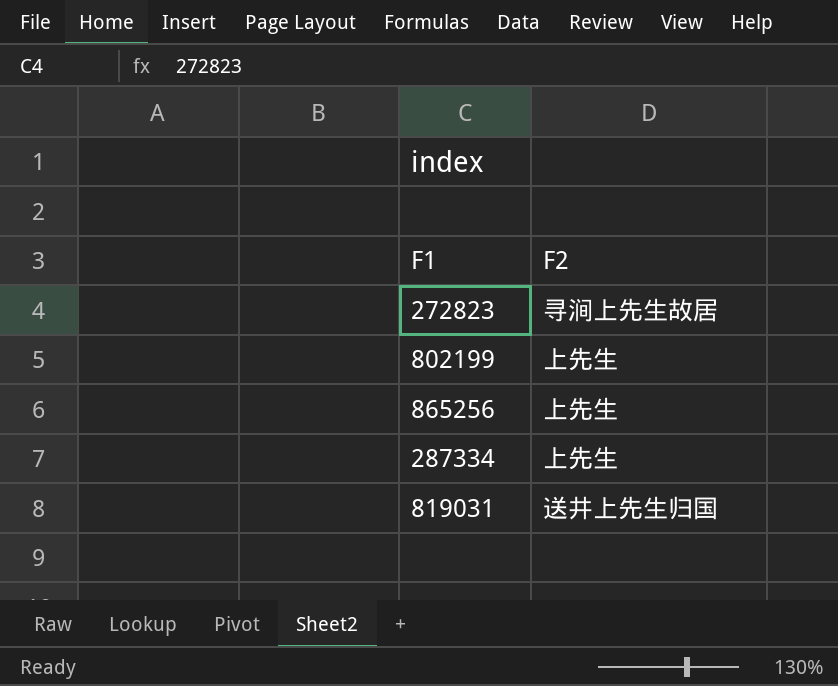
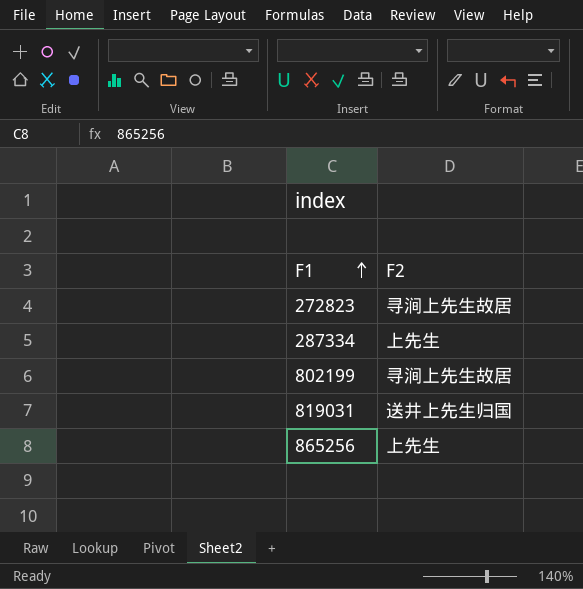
row order: none -> F1 ascending
802199 | F2: 上先生 -> 寻涧上先生故居

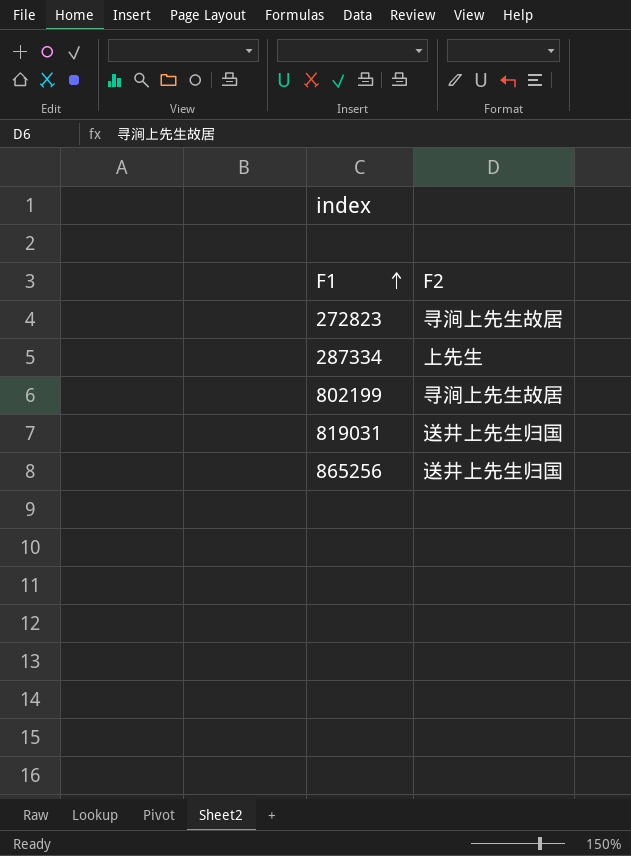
865256 | F2: 上先生 -> 送井上先生归国

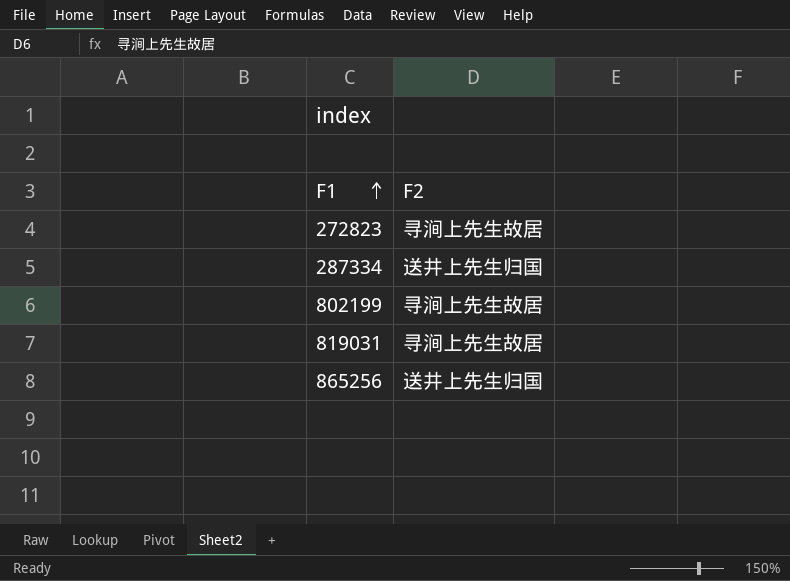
287334 | F2: 上先生 -> 送井上先生归国
819031 | F2: 送井上先生归国 -> 寻涧上先生故居

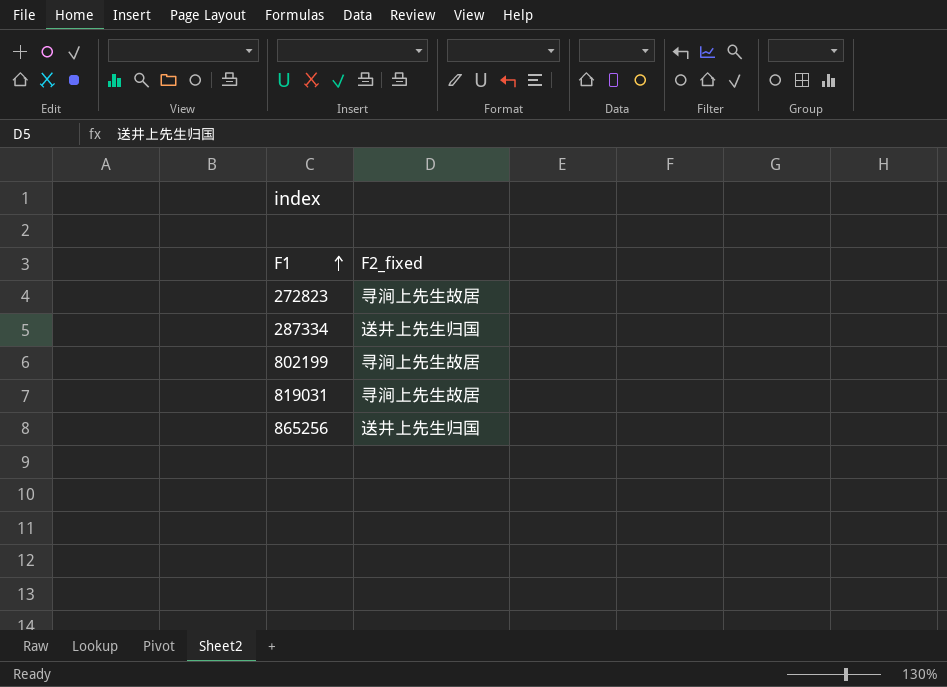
column name: F2 -> F2_fixed

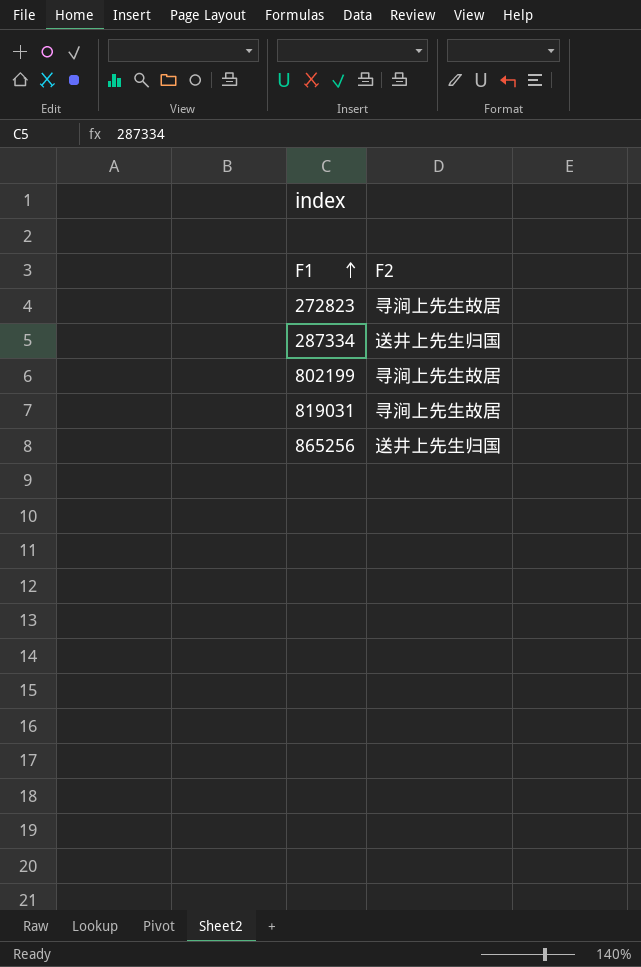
column name: F2_fixed -> F2

